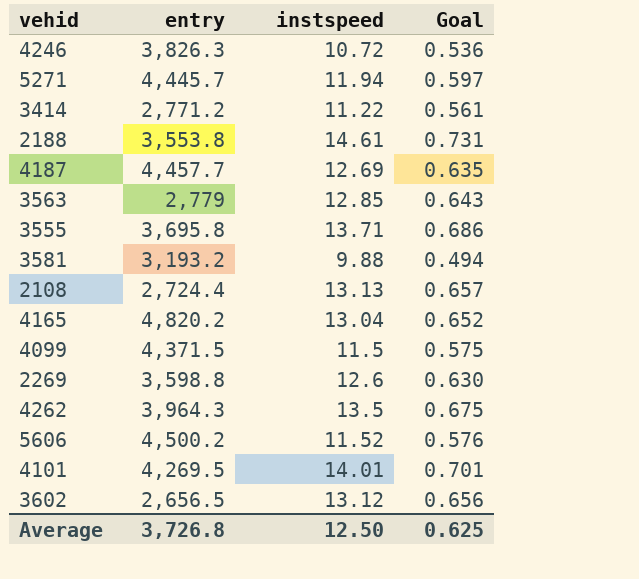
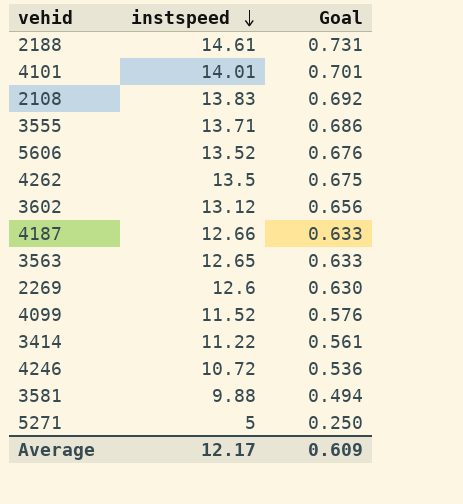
row order: none -> instspeed descending
column entry | position: 2 -> none
row 4165: 4,820.2 | 13.04 | 0.652 -> none
2108 | instspeed: 13.13 -> 13.83
2108 | Goal: 0.657 -> 0.692
5606 | instspeed: 11.52 -> 13.52
5606 | Goal: 0.576 -> 0.676
4187 | instspeed: 12.69 -> 12.66
4187 | Goal: 0.635 -> 0.633
3563 | instspeed: 12.85 -> 12.65
3563 | Goal: 0.643 -> 0.633
4099 | instspeed: 11.5 -> 11.52
4099 | Goal: 0.575 -> 0.576
5271 | instspeed: 11.94 -> 5
5271 | Goal: 0.597 -> 0.250
Average | instspeed: 12.50 -> 12.17
Average | Goal: 0.625 -> 0.609

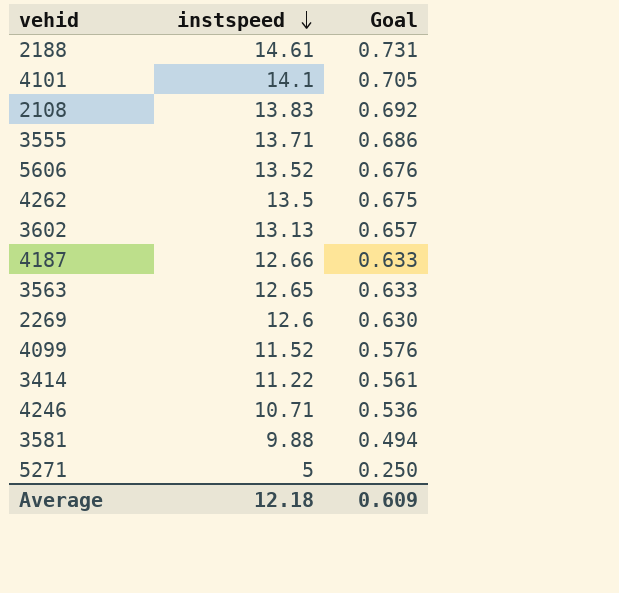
4101 | instspeed: 14.01 -> 14.1
4101 | Goal: 0.701 -> 0.705
3602 | instspeed: 13.12 -> 13.13
3602 | Goal: 0.656 -> 0.657
4246 | instspeed: 10.72 -> 10.71
Average | instspeed: 12.17 -> 12.18

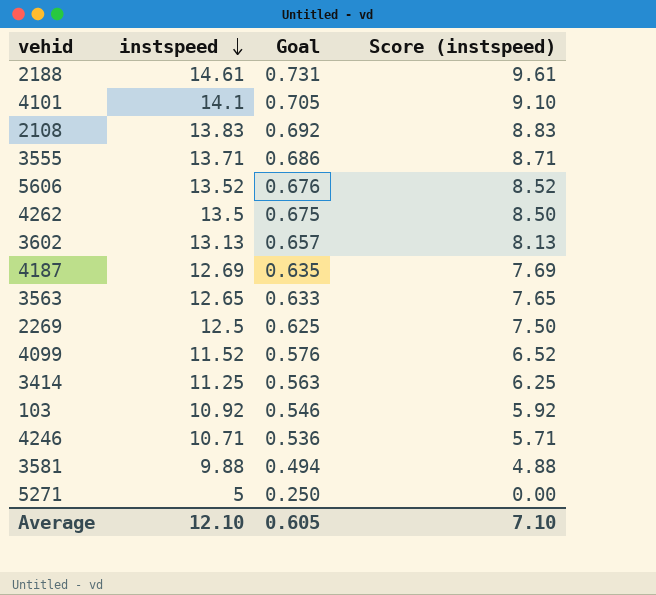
column Score (instspeed) | formula: none -> [instspeed] - 5
4187 | instspeed: 12.66 -> 12.69
4187 | Goal: 0.633 -> 0.635
2269 | instspeed: 12.6 -> 12.5
2269 | Goal: 0.630 -> 0.625
3414 | instspeed: 11.22 -> 11.25
3414 | Goal: 0.561 -> 0.563
row 103: none -> 10.92 | 0.546 | 5.92
Average | instspeed: 12.18 -> 12.10
Average | Goal: 0.609 -> 0.605

